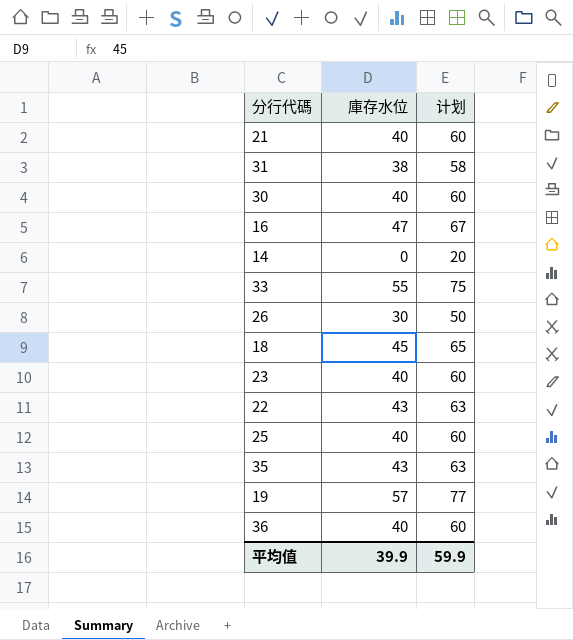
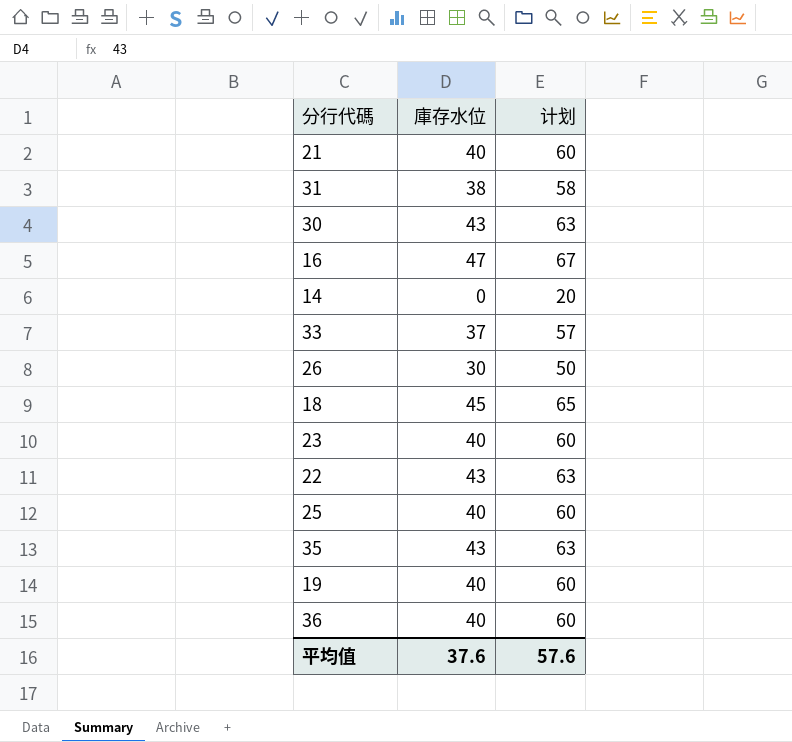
30 | 庫存水位: 40 -> 43
30 | 计划: 60 -> 63
33 | 庫存水位: 55 -> 37
33 | 计划: 75 -> 57
19 | 庫存水位: 57 -> 40
19 | 计划: 77 -> 60
平均值 | 庫存水位: 39.9 -> 37.6
平均值 | 计划: 59.9 -> 57.6

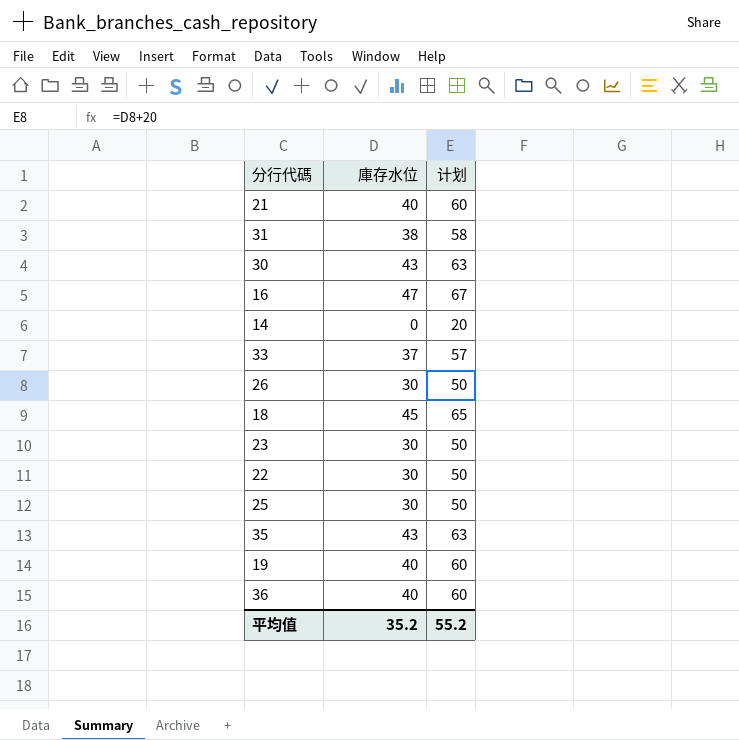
23 | 庫存水位: 40 -> 30
23 | 计划: 60 -> 50
22 | 庫存水位: 43 -> 30
22 | 计划: 63 -> 50
25 | 庫存水位: 40 -> 30
25 | 计划: 60 -> 50
平均值 | 庫存水位: 37.6 -> 35.2
平均值 | 计划: 57.6 -> 55.2

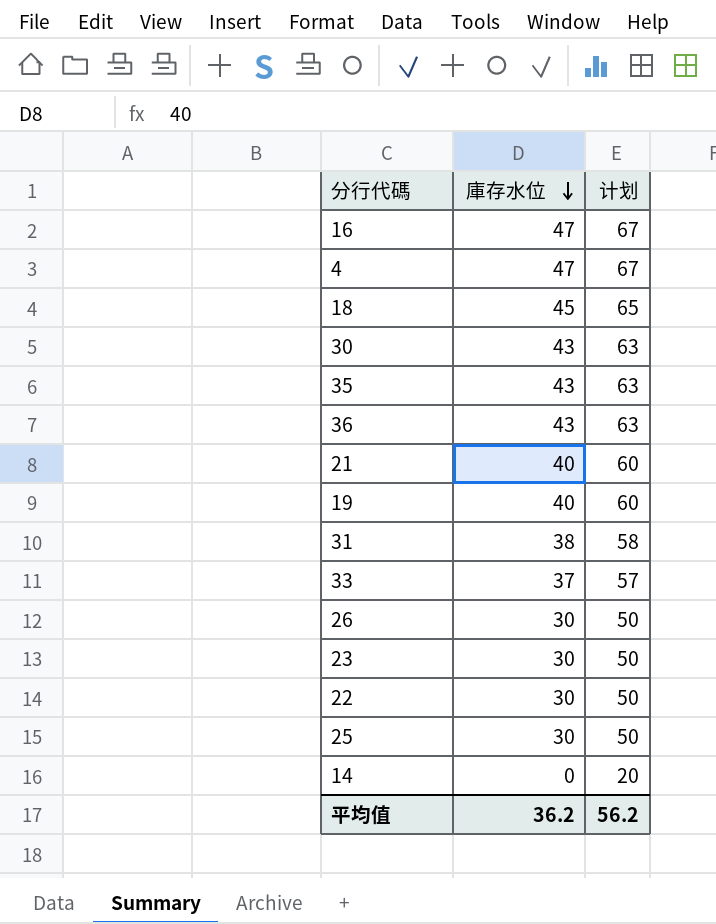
row order: none -> 庫存水位 descending
row 4: none -> 47 | 67
36 | 庫存水位: 40 -> 43
36 | 计划: 60 -> 63
平均值 | 庫存水位: 35.2 -> 36.2
平均值 | 计划: 55.2 -> 56.2

